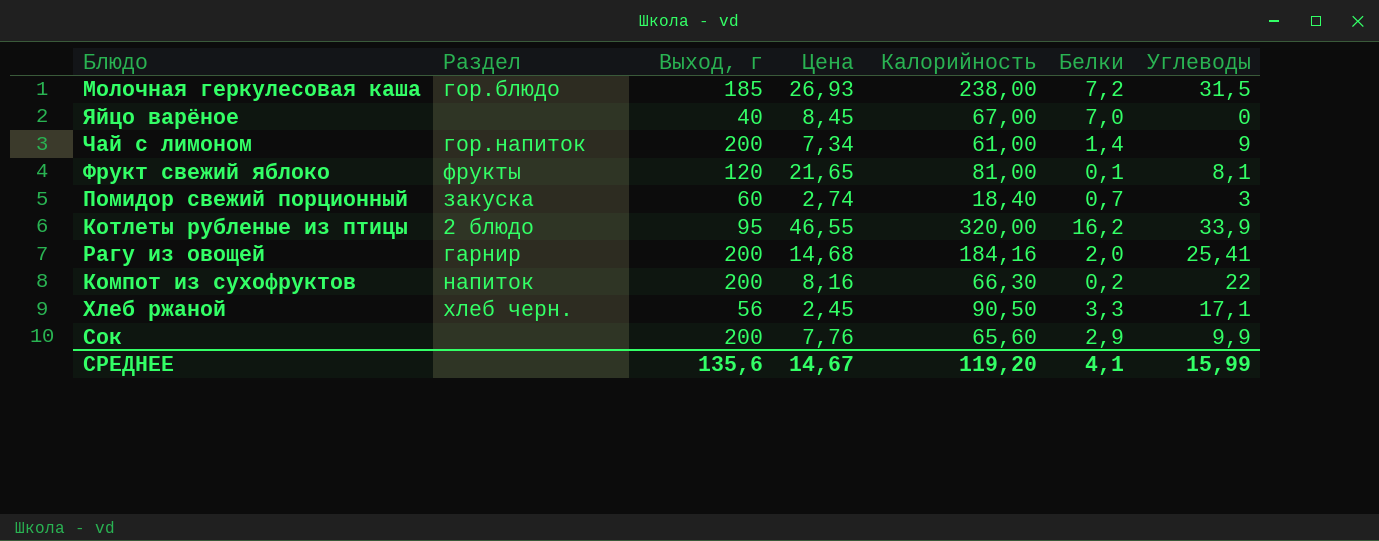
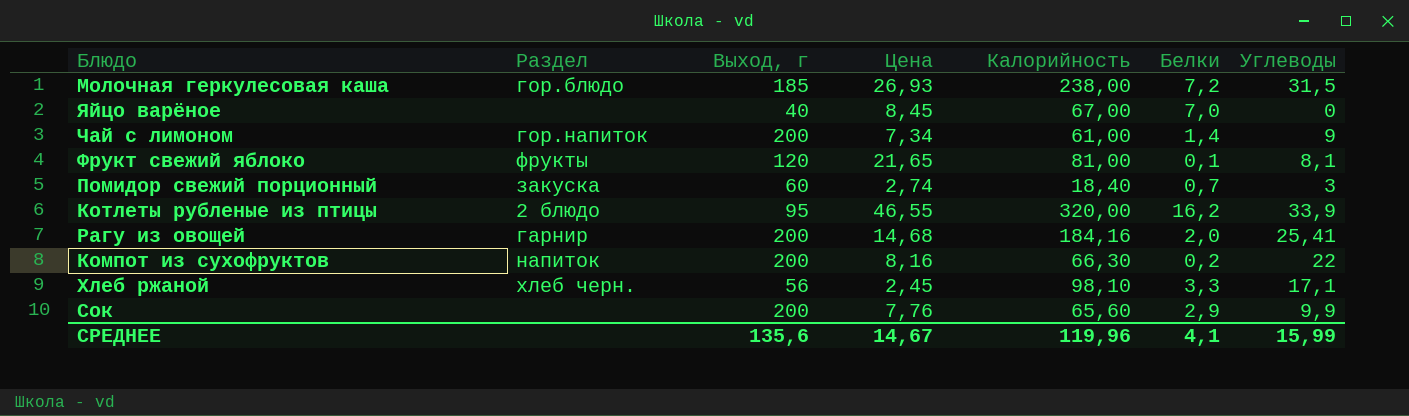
Хлеб ржаной | Калорийность: 90,50 -> 98,10
СРЕДНЕЕ | Калорийность: 119,20 -> 119,96

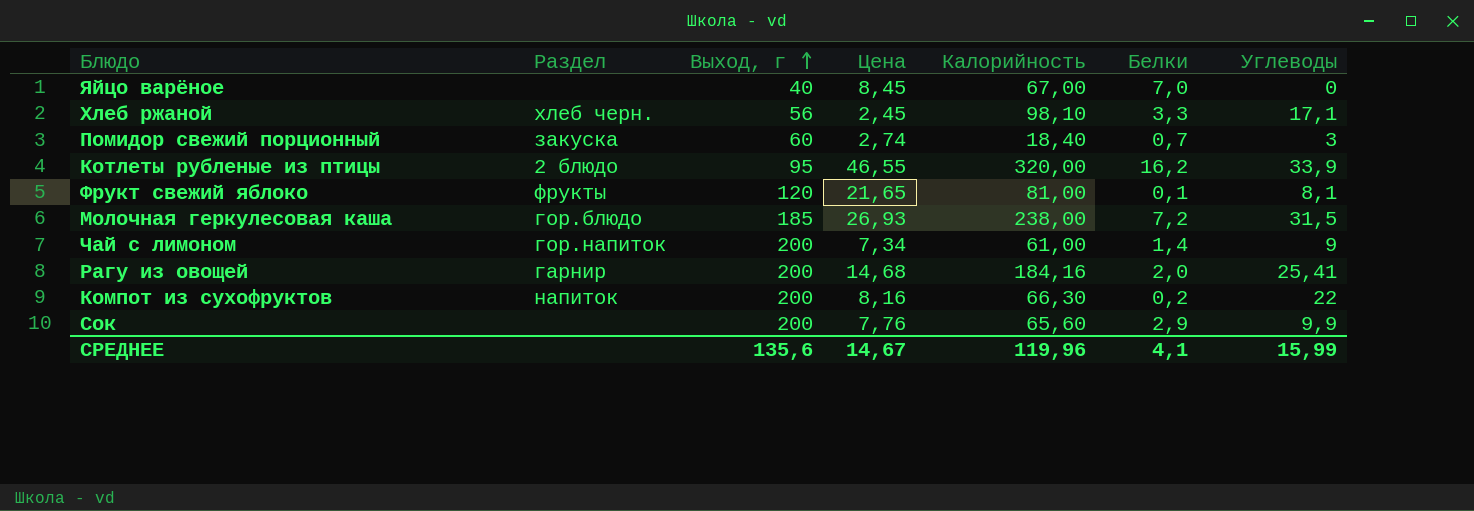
row order: none -> Выход, г ascending

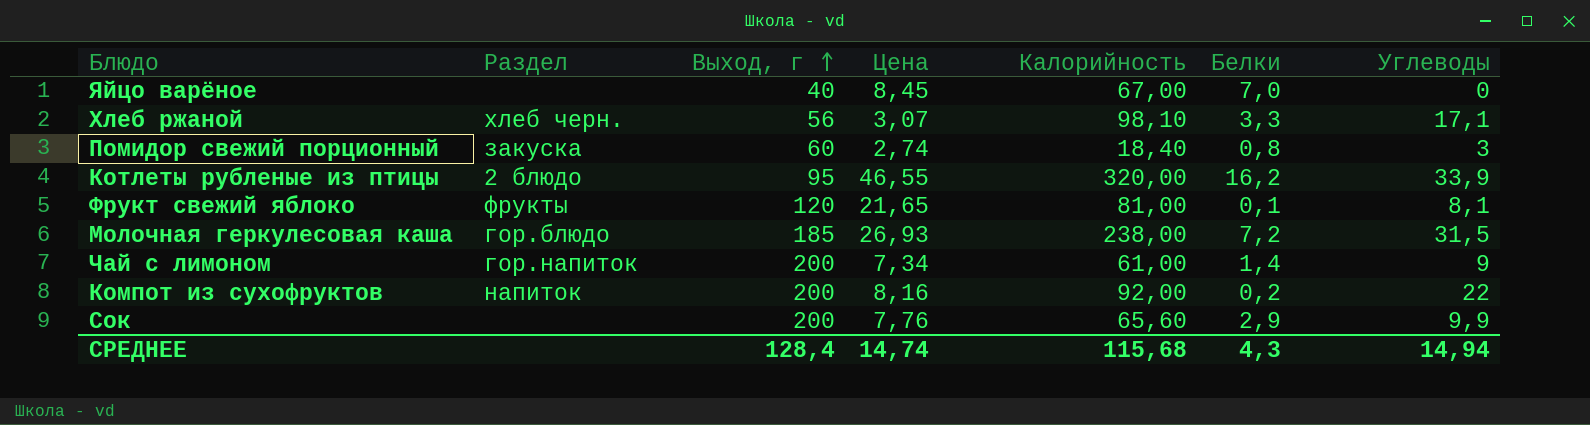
row Рагу из овощей: гарнир | 200 | 14,68 | 184,16 | 2,0 | 25,41 -> none
Хлеб ржаной | Цена: 2,45 -> 3,07
Помидор свежий порционный | Белки: 0,7 -> 0,8
Компот из сухофруктов | Калорийность: 66,30 -> 92,00
СРЕДНЕЕ | Выход, г: 135,6 -> 128,4
СРЕДНЕЕ | Цена: 14,67 -> 14,74
СРЕДНЕЕ | Калорийность: 119,96 -> 115,68
СРЕДНЕЕ | Белки: 4,1 -> 4,3
СРЕДНЕЕ | Углеводы: 15,99 -> 14,94

